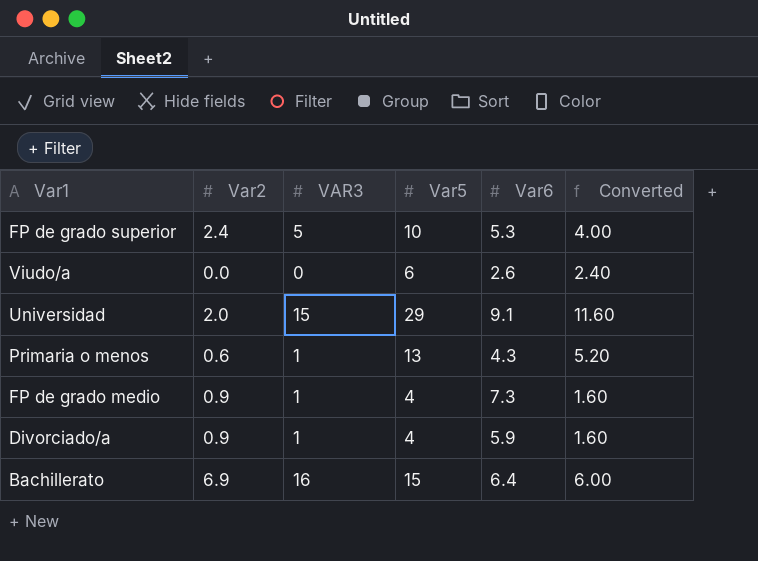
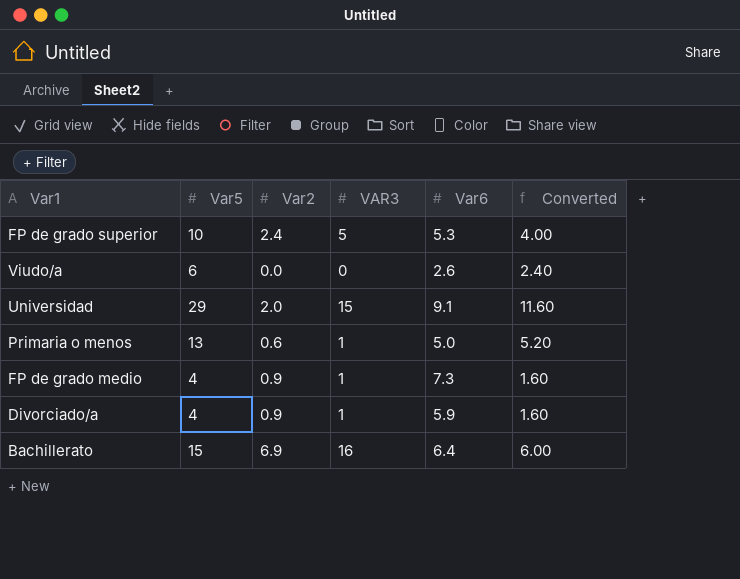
column Var5 | position: 4 -> 2
Primaria o menos | Var6: 4.3 -> 5.0

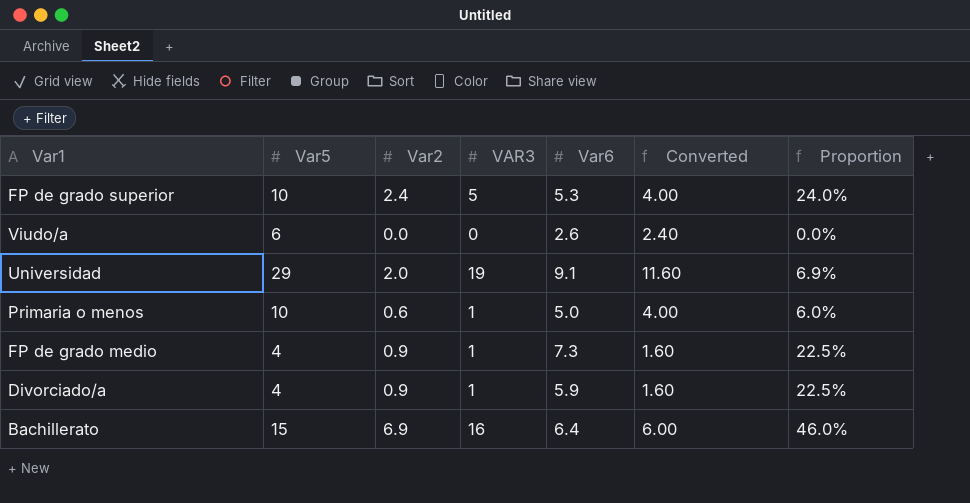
column Proportion | formula: none -> [Var2] / [Var5]
Universidad | VAR3: 15 -> 19
Primaria o menos | Var5: 13 -> 10
Primaria o menos | Converted: 5.20 -> 4.00

